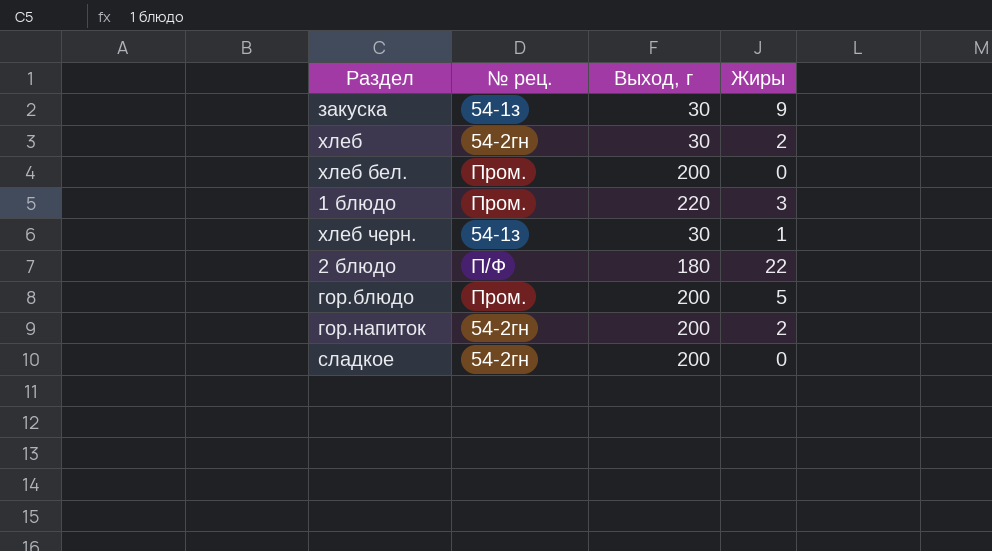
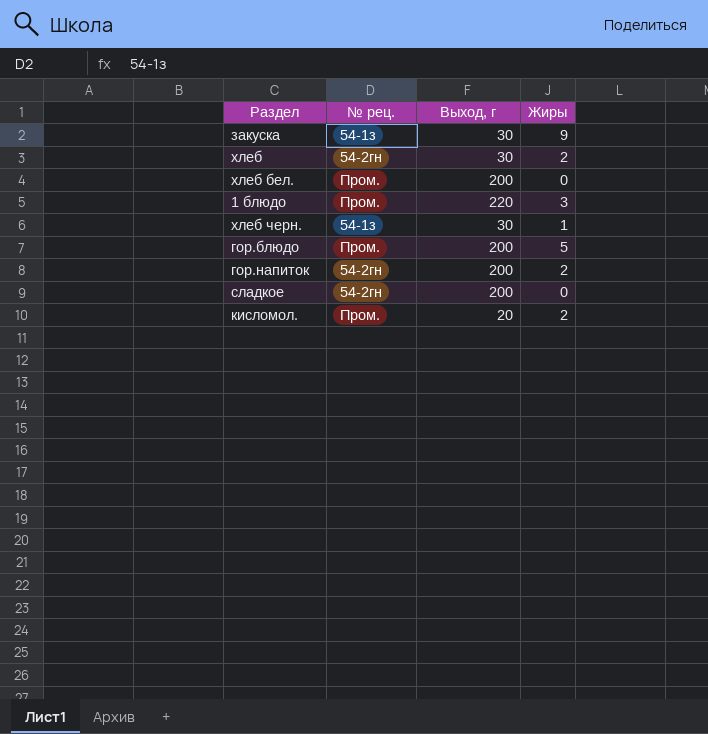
row 2 блюдо: П/Ф | 180 | 22 -> none
row кисломол.: none -> Пром. | 20 | 2

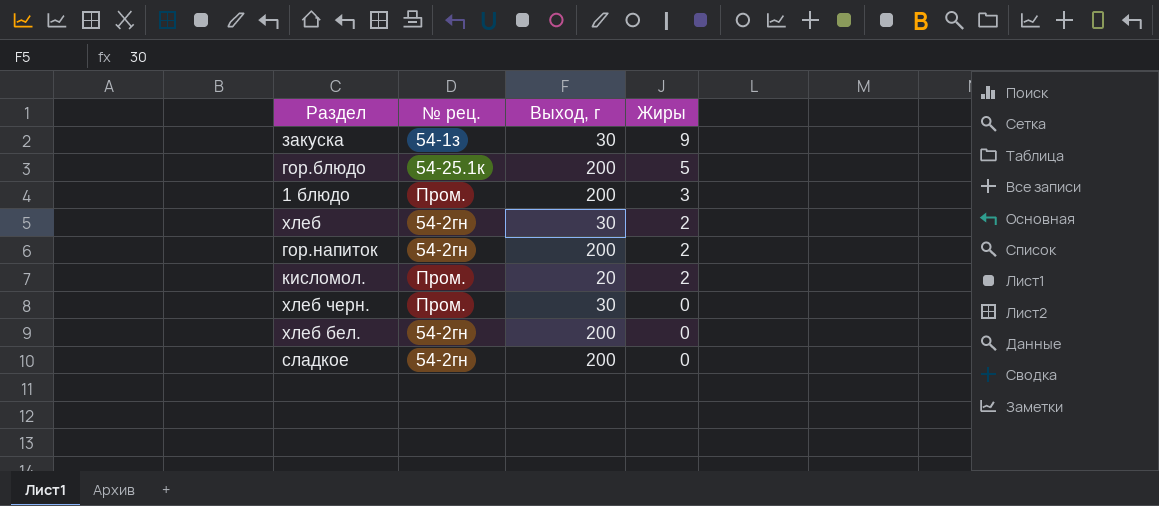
row order: none -> Жиры descending
гор.блюдо | № рец.: Пром. -> 54-25.1к
1 блюдо | Выход, г: 220 -> 200
хлеб черн. | № рец.: 54-1з -> Пром.
хлеб черн. | Жиры: 1 -> 0
хлеб бел. | № рец.: Пром. -> 54-2гн

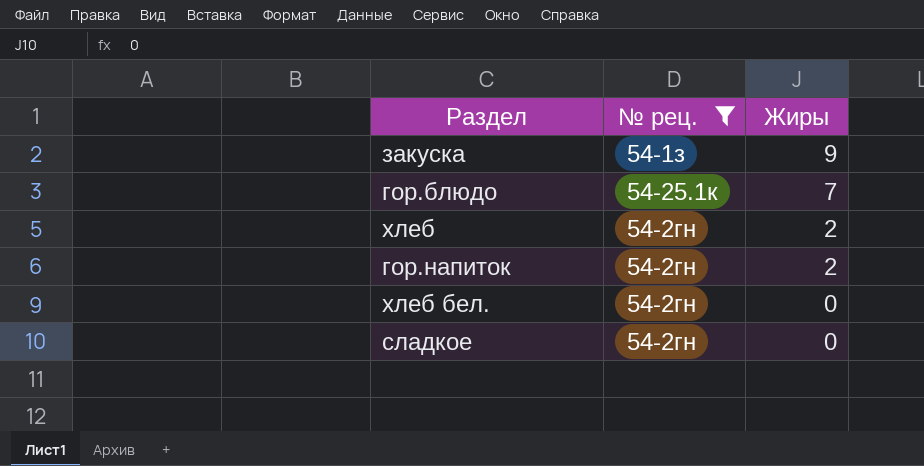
filter: none -> № рец. != Пром.
column Выход, г | position: 3 -> none
гор.блюдо | Жиры: 5 -> 7

